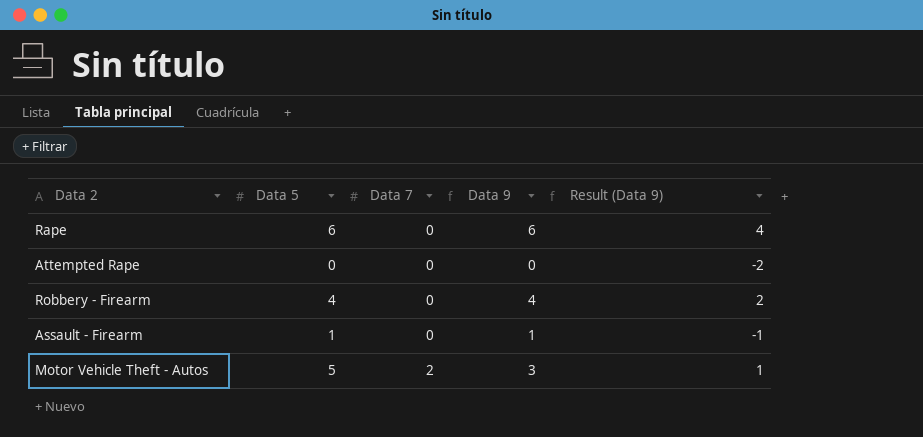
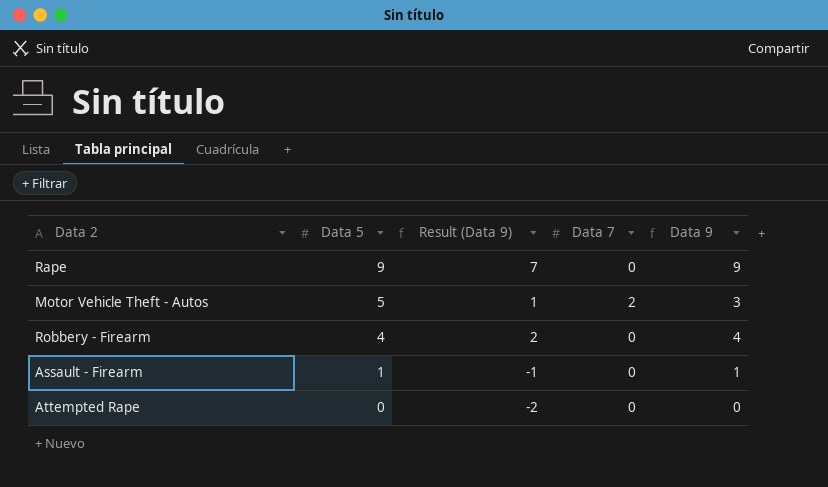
row order: Data 7 ascending -> Data 5 descending
column Result (Data 9) | position: 5 -> 3
Rape | Data 5: 6 -> 9
Rape | Result (Data 9): 4 -> 7
Rape | Data 9: 6 -> 9

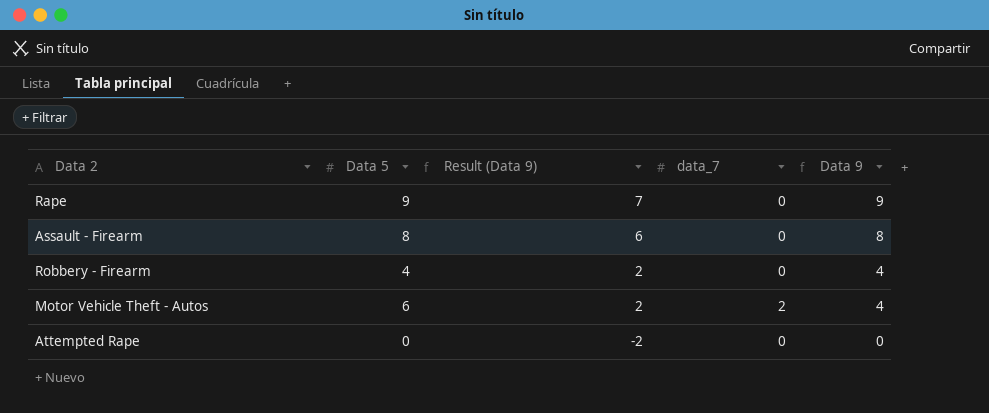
row order: Data 5 descending -> Result (Data 9) descending
column name: Data 7 -> data_7
Assault - Firearm | Data 5: 1 -> 8
Assault - Firearm | Result (Data 9): -1 -> 6
Assault - Firearm | Data 9: 1 -> 8
Motor Vehicle Theft - Autos | Data 5: 5 -> 6
Motor Vehicle Theft - Autos | Result (Data 9): 1 -> 2
Motor Vehicle Theft - Autos | Data 9: 3 -> 4

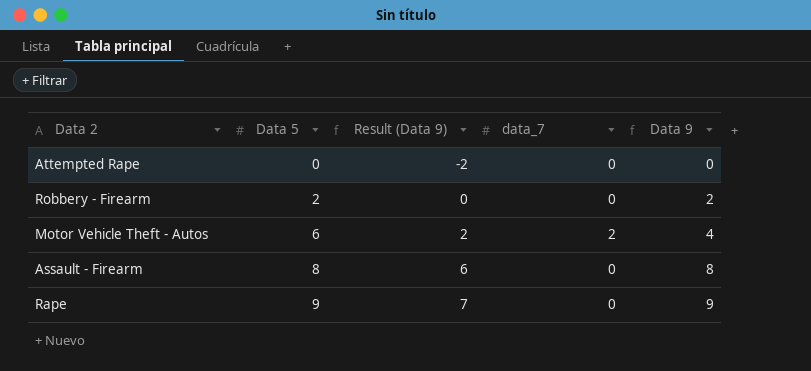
row order: Result (Data 9) descending -> Data 5 ascending
Robbery - Firearm | Data 5: 4 -> 2
Robbery - Firearm | Result (Data 9): 2 -> 0
Robbery - Firearm | Data 9: 4 -> 2

